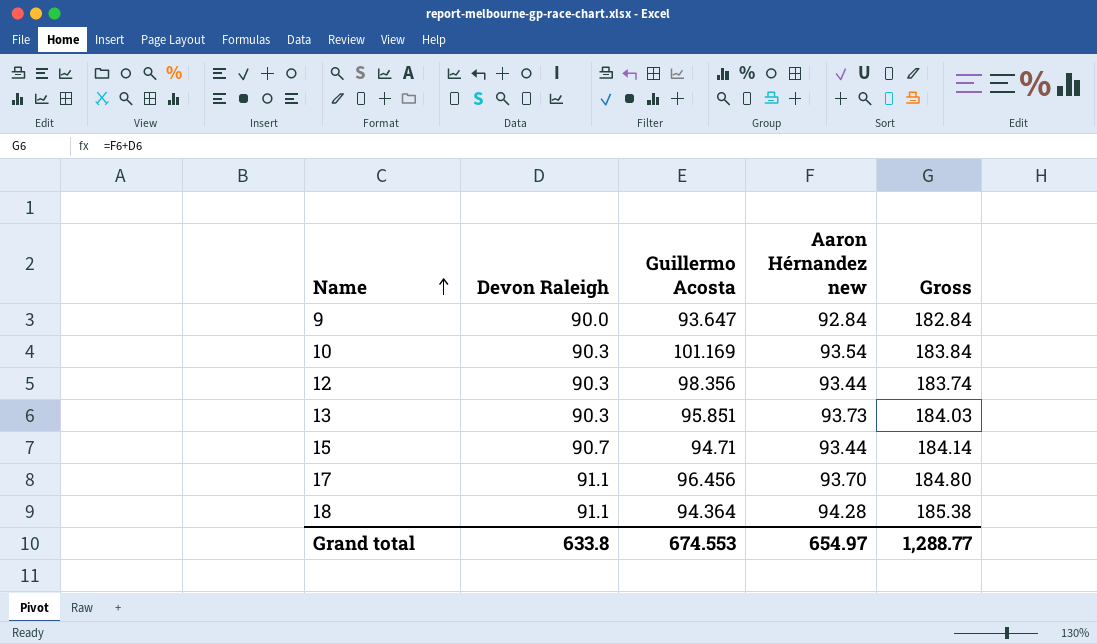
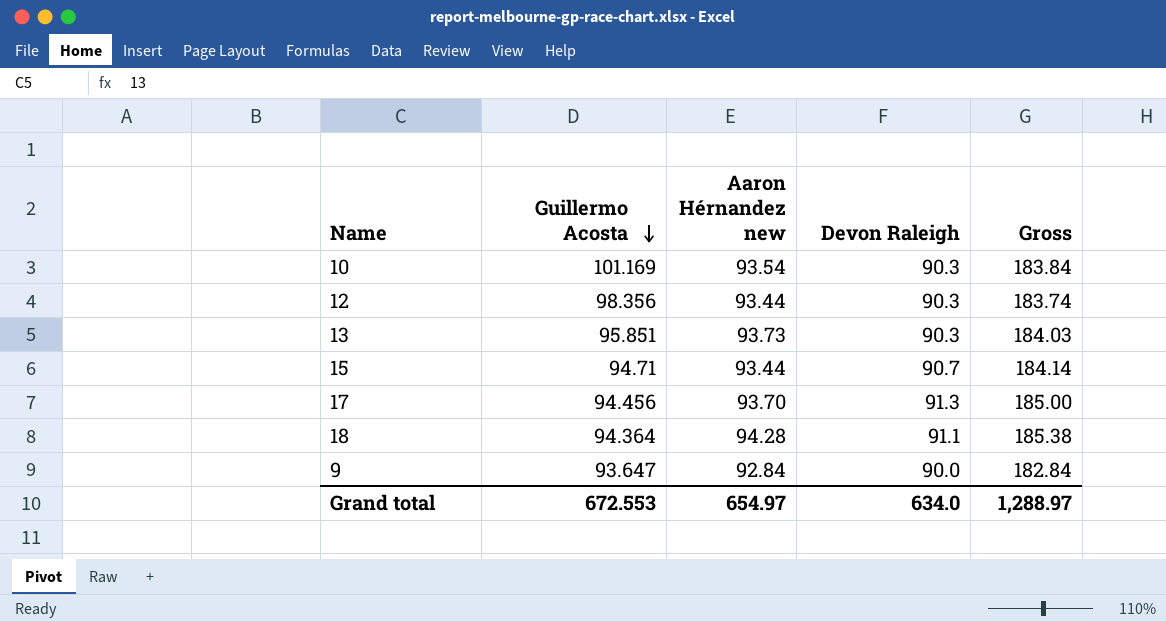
row order: Name ascending -> Guillermo Acosta descending
column Devon Raleigh | position: 2 -> 4
17 | Guillermo Acosta: 96.456 -> 94.456
17 | Devon Raleigh: 91.1 -> 91.3
17 | Gross: 184.80 -> 185.00
Grand total | Guillermo Acosta: 674.553 -> 672.553
Grand total | Devon Raleigh: 633.8 -> 634.0
Grand total | Gross: 1,288.77 -> 1,288.97

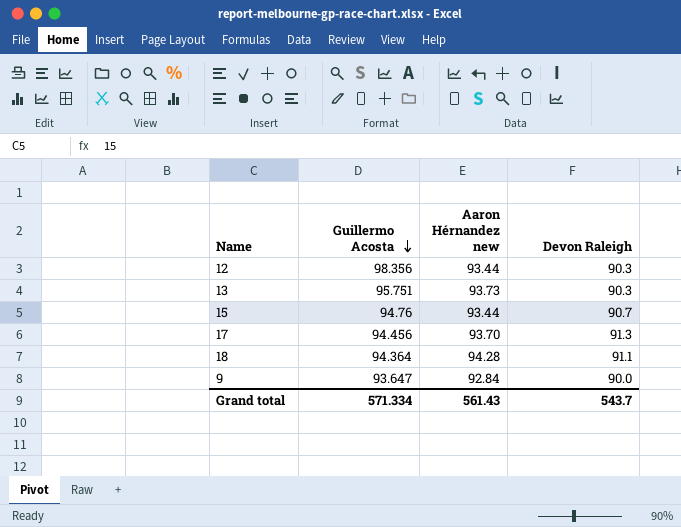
column Gross | formula: [Aaron Hérnandez new] + [Devon Raleigh] -> none
row 10: 101.169 | 93.54 | 90.3 | 183.84 -> none
13 | Guillermo Acosta: 95.851 -> 95.751
15 | Guillermo Acosta: 94.71 -> 94.76
Grand total | Guillermo Acosta: 672.553 -> 571.334
Grand total | Aaron Hérnandez new: 654.97 -> 561.43
Grand total | Devon Raleigh: 634.0 -> 543.7

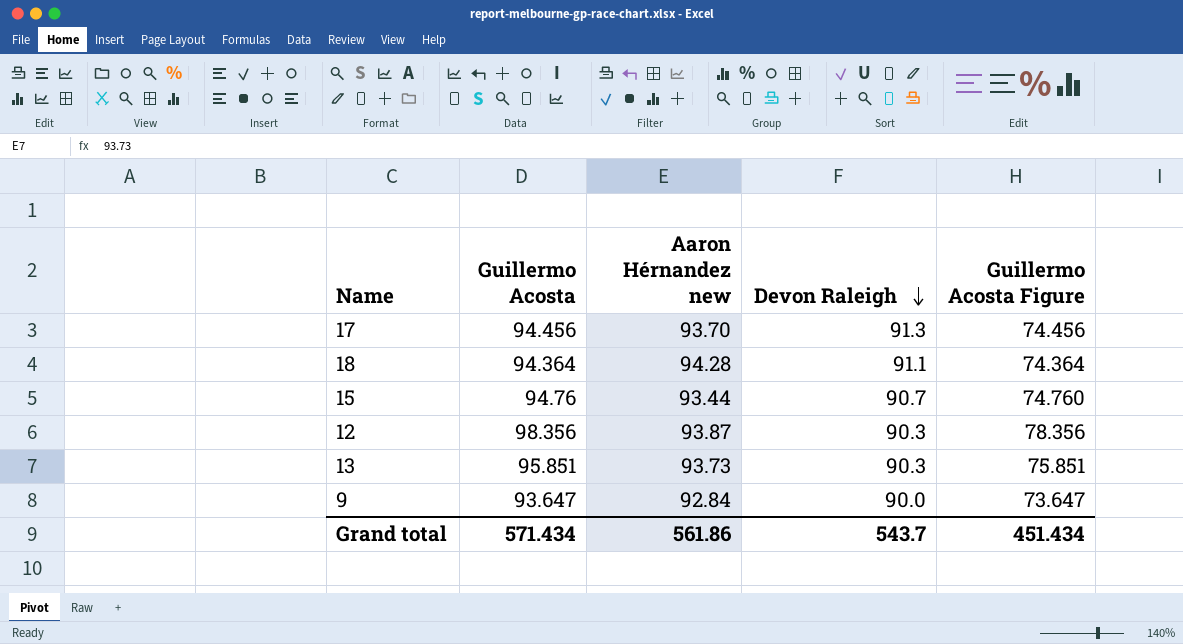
row order: Guillermo Acosta descending -> Devon Raleigh descending
column Guillermo Acosta Figure | formula: none -> [Guillermo Acosta] - 20
12 | Aaron Hérnandez new: 93.44 -> 93.87
13 | Guillermo Acosta: 95.751 -> 95.851
Grand total | Guillermo Acosta: 571.334 -> 571.434
Grand total | Aaron Hérnandez new: 561.43 -> 561.86

